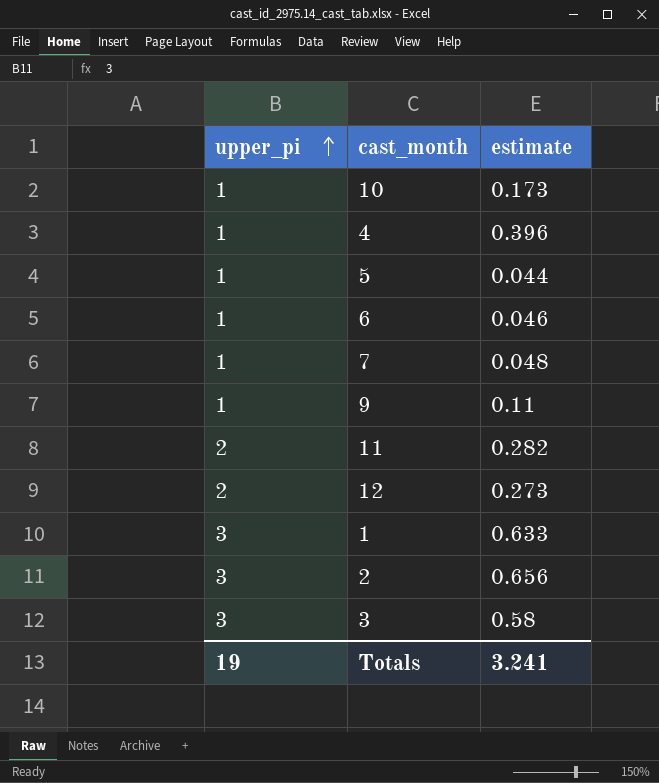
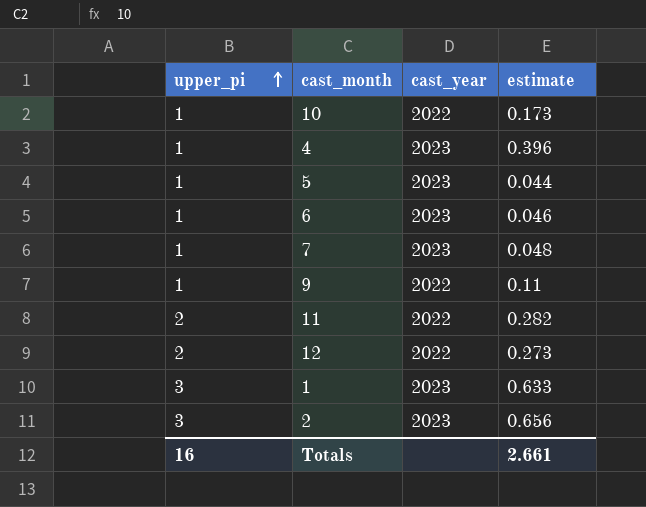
column cast_year | position: none -> 3
row 3: 3 | 0.58 -> none
Totals | upper_pi: 19 -> 16
Totals | estimate: 3.241 -> 2.661

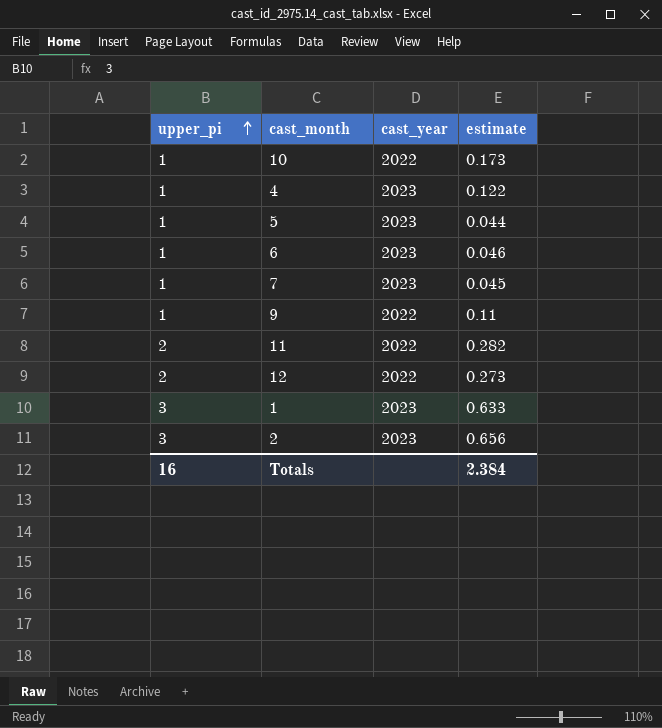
4 | estimate: 0.396 -> 0.122
7 | estimate: 0.048 -> 0.045
Totals | estimate: 2.661 -> 2.384

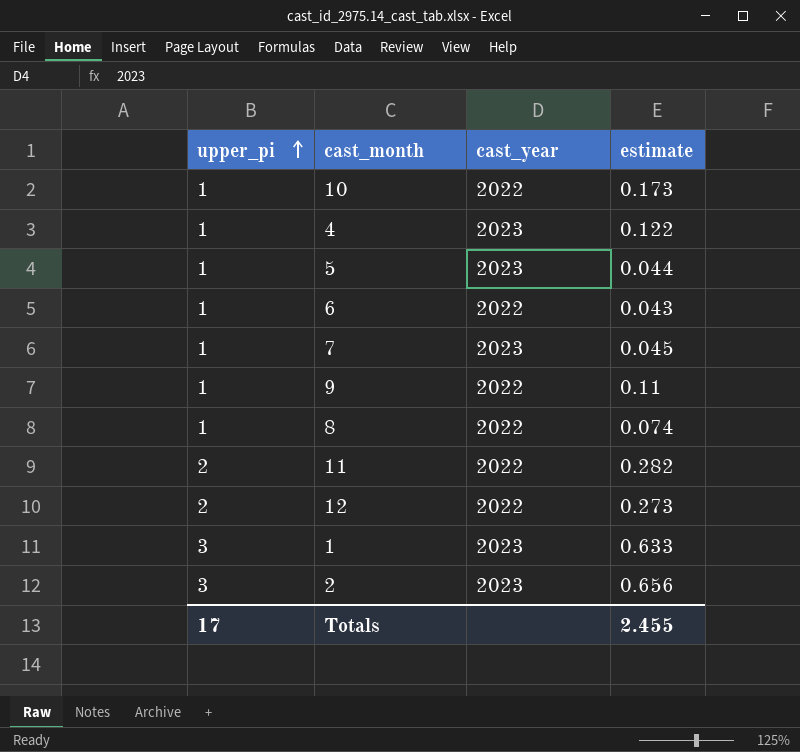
6 | cast_year: 2023 -> 2022
6 | estimate: 0.046 -> 0.043
row 8: none -> 1 | 2022 | 0.074
Totals | upper_pi: 16 -> 17
Totals | estimate: 2.384 -> 2.455

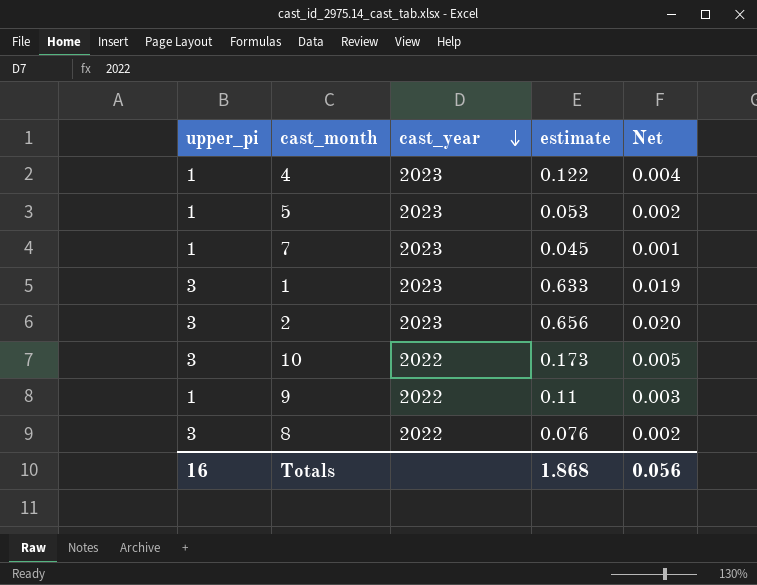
row order: upper_pi ascending -> cast_year descending
column Net | formula: none -> [estimate] * 0.03
row 6: 1 | 2022 | 0.043 -> none
row 11: 2 | 2022 | 0.282 -> none
row 12: 2 | 2022 | 0.273 -> none
5 | estimate: 0.044 -> 0.053
10 | upper_pi: 1 -> 3
8 | upper_pi: 1 -> 3
8 | estimate: 0.074 -> 0.076
Totals | upper_pi: 17 -> 16
Totals | estimate: 2.455 -> 1.868

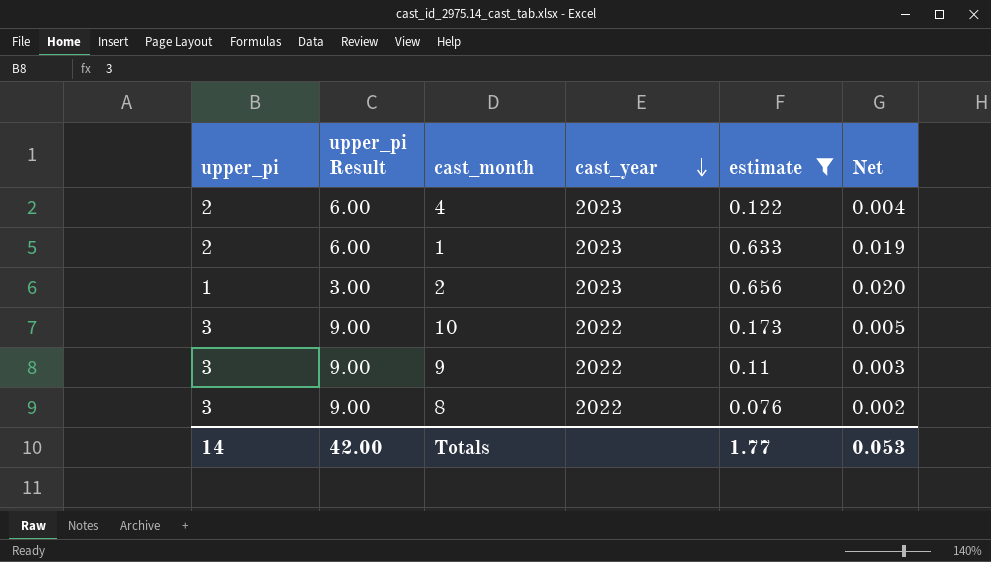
filter: none -> estimate >= 0.076
column upper_pi Result | formula: none -> [upper_pi] * 3
4 | upper_pi: 1 -> 2
1 | upper_pi: 3 -> 2
2 | upper_pi: 3 -> 1
9 | upper_pi: 1 -> 3
Totals | upper_pi: 16 -> 14
Totals | estimate: 1.868 -> 1.77
Totals | Net: 0.056 -> 0.053

